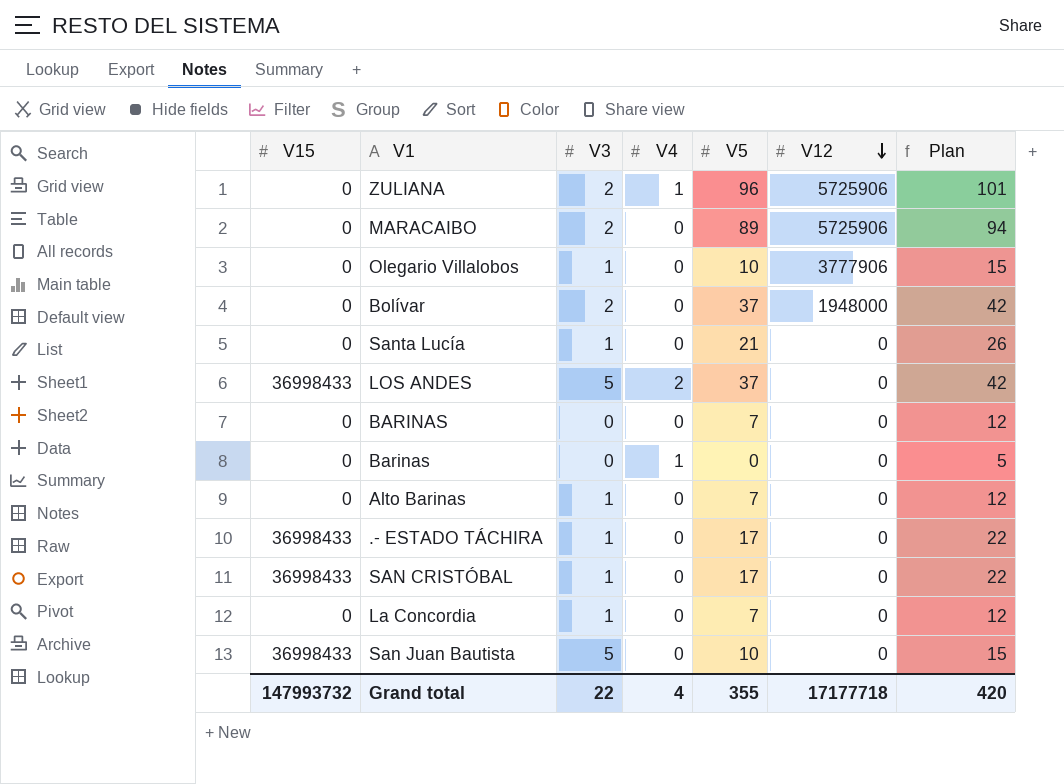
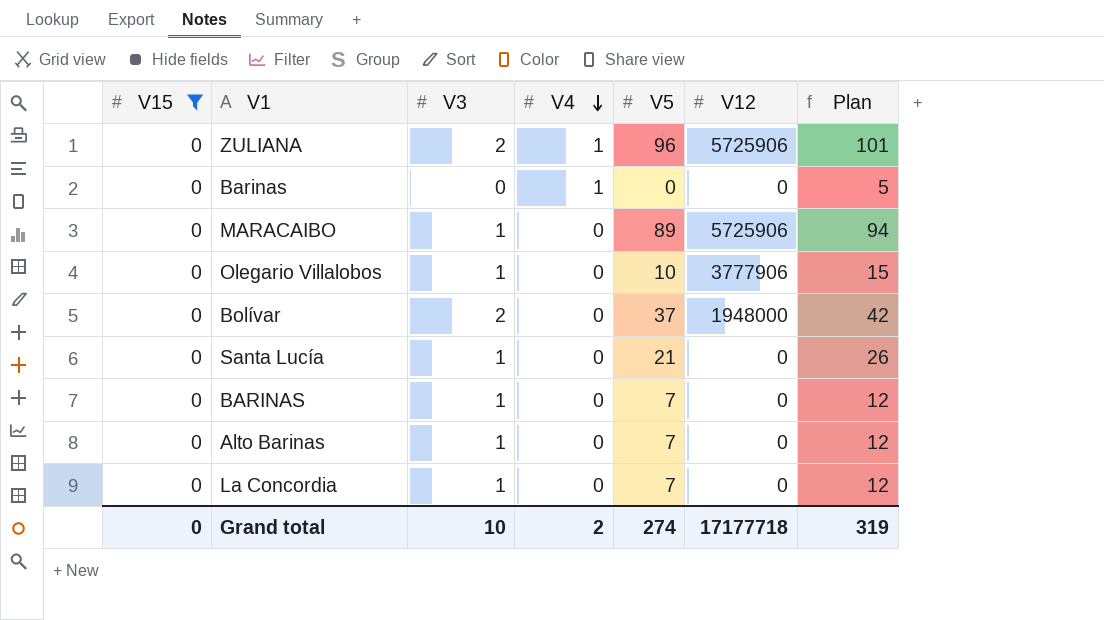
filter: none -> V15 = 0
row order: V12 descending -> V4 descending
MARACAIBO | V3: 2 -> 1
BARINAS | V3: 0 -> 1
Grand total | V15: 147993732 -> 0
Grand total | V3: 22 -> 10
Grand total | V4: 4 -> 2
Grand total | V5: 355 -> 274
Grand total | Plan: 420 -> 319

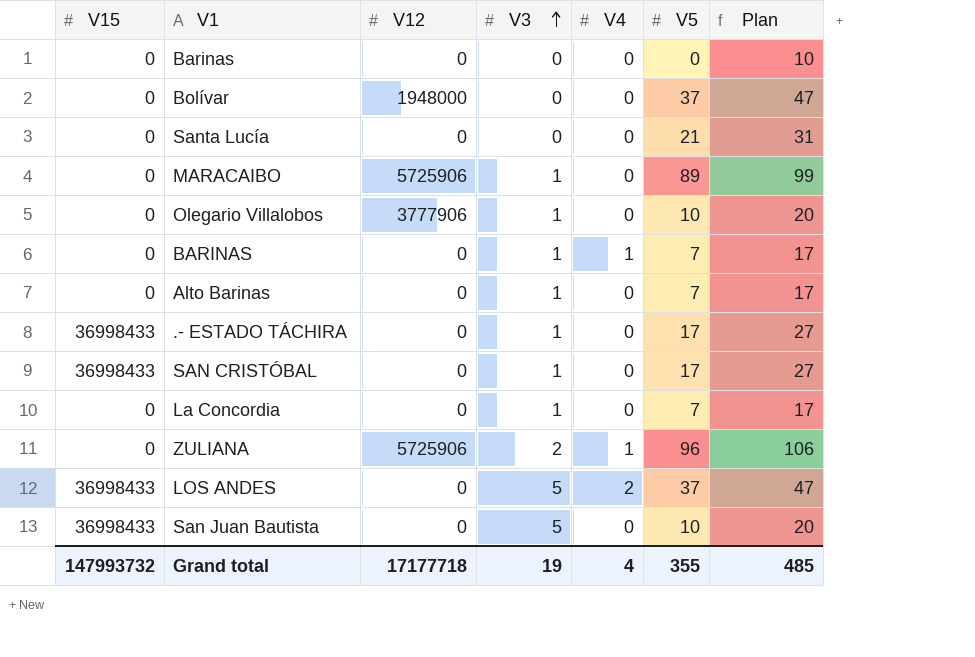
filter: V15 = 0 -> none
row order: V4 descending -> V3 ascending
column V12 | position: 6 -> 3
column Plan | formula: [V5] + 5 -> [V5] + 10
Barinas | V4: 1 -> 0
Bolívar | V3: 2 -> 0
Santa Lucía | V3: 1 -> 0
BARINAS | V4: 0 -> 1
Grand total | V15: 0 -> 147993732
Grand total | V3: 10 -> 19
Grand total | V4: 2 -> 4
Grand total | V5: 274 -> 355
Grand total | Plan: 319 -> 485

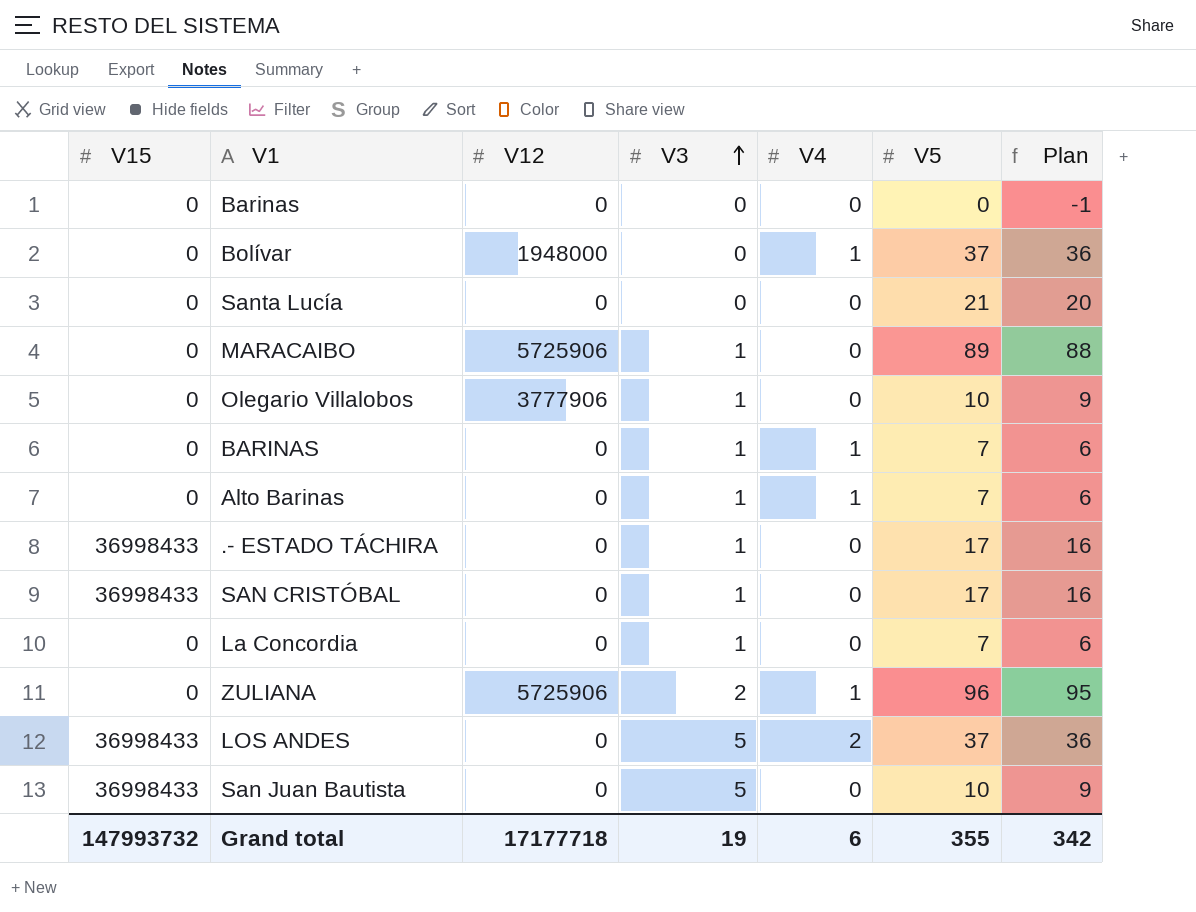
column Plan | formula: [V5] + 10 -> [V5] - 1
Bolívar | V4: 0 -> 1
Alto Barinas | V4: 0 -> 1
Grand total | V4: 4 -> 6
Grand total | Plan: 485 -> 342

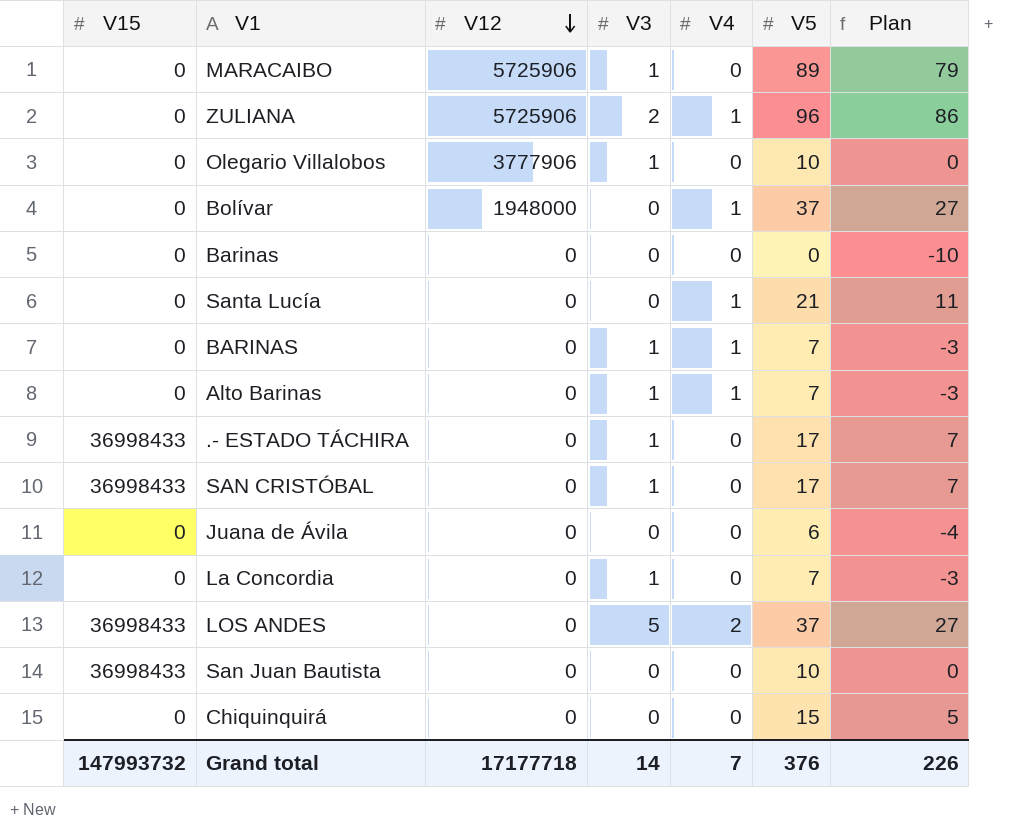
row order: V3 ascending -> V12 descending
column Plan | formula: [V5] - 1 -> [V5] - 10
Santa Lucía | V4: 0 -> 1
row Juana de Ávila: none -> 0 | 0 | 0 | 0 | 6 | -4
San Juan Bautista | V3: 5 -> 0
row Chiquinquirá: none -> 0 | 0 | 0 | 0 | 15 | 5
Grand total | V3: 19 -> 14
Grand total | V4: 6 -> 7
Grand total | V5: 355 -> 376
Grand total | Plan: 342 -> 226

